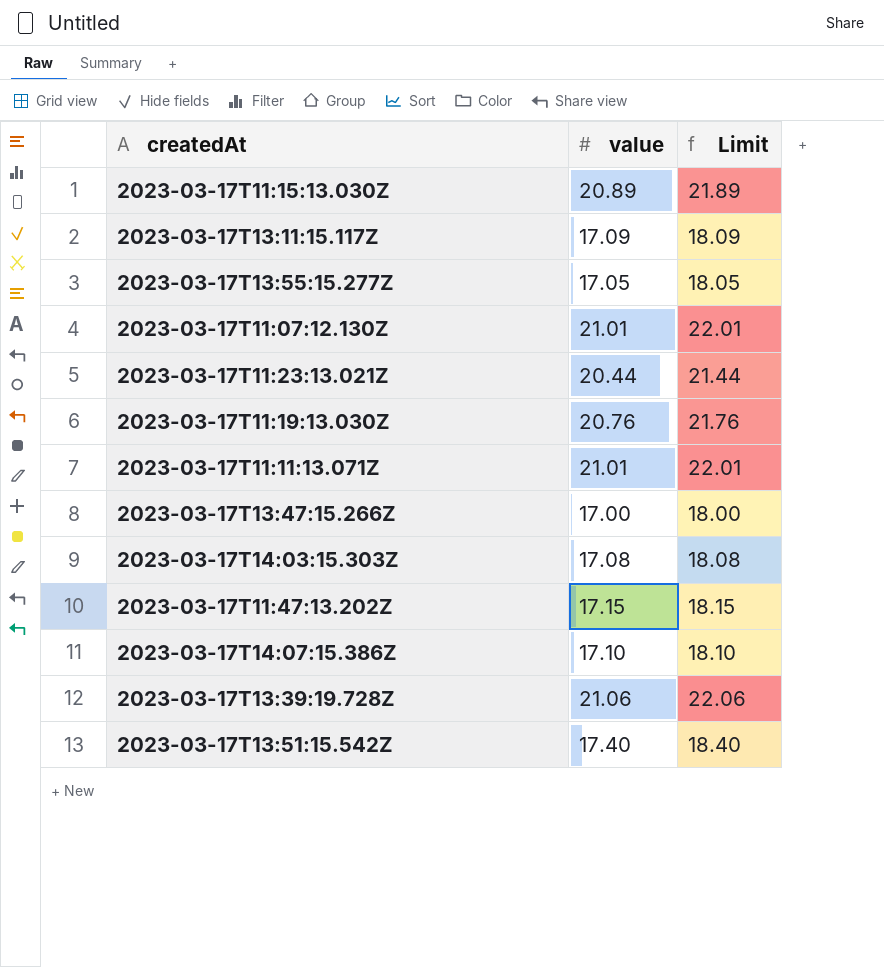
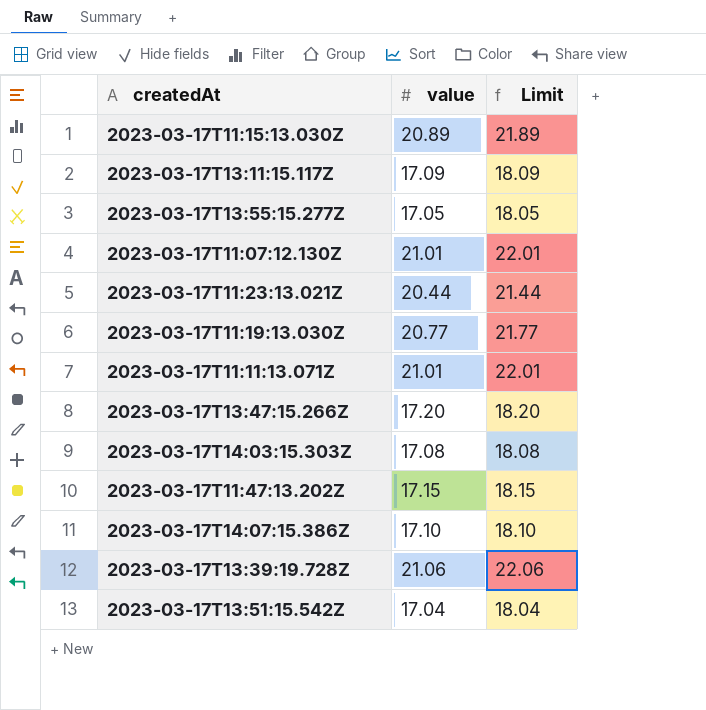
2023-03-17T11:19:13.030Z | value: 20.76 -> 20.77
2023-03-17T11:19:13.030Z | Limit: 21.76 -> 21.77
2023-03-17T13:47:15.266Z | value: 17.00 -> 17.20
2023-03-17T13:47:15.266Z | Limit: 18.00 -> 18.20
2023-03-17T13:51:15.542Z | value: 17.40 -> 17.04
2023-03-17T13:51:15.542Z | Limit: 18.40 -> 18.04

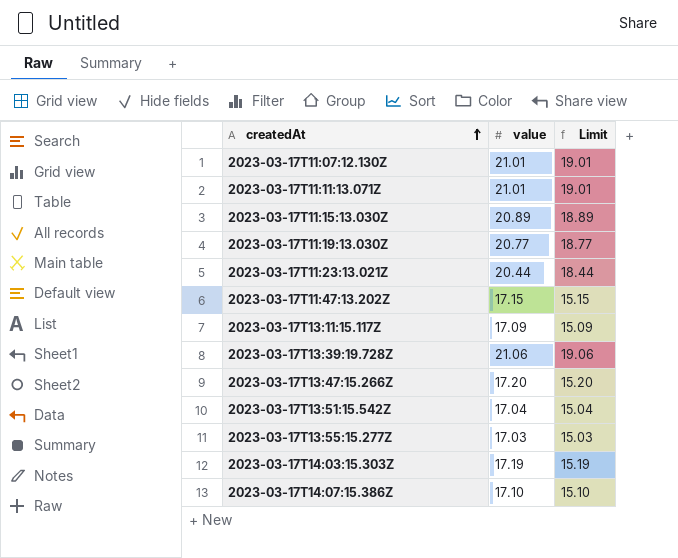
row order: none -> createdAt ascending
column Limit | formula: [value] + 1 -> [value] - 2
2023-03-17T13:55:15.277Z | value: 17.05 -> 17.03
2023-03-17T14:03:15.303Z | value: 17.08 -> 17.19

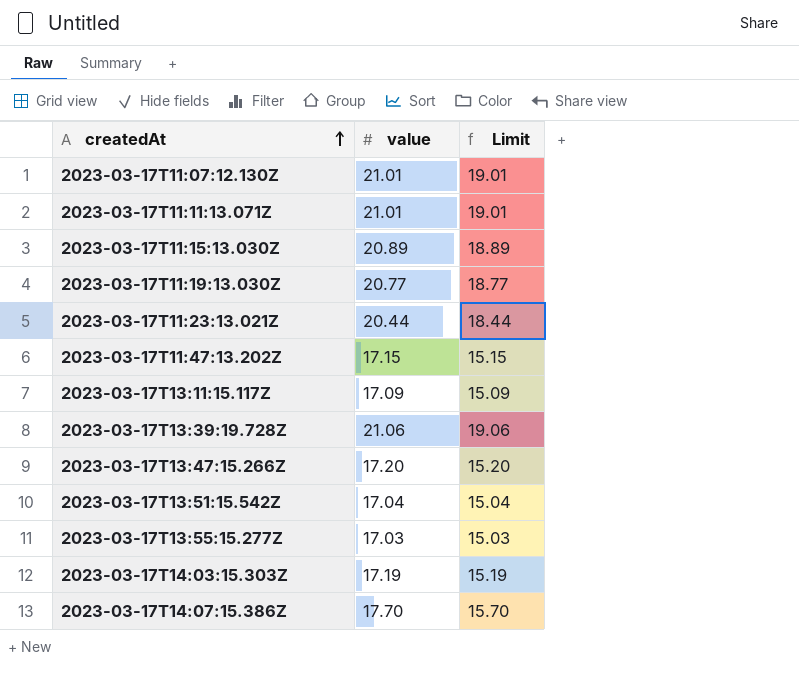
2023-03-17T14:07:15.386Z | value: 17.10 -> 17.70
2023-03-17T14:07:15.386Z | Limit: 15.10 -> 15.70

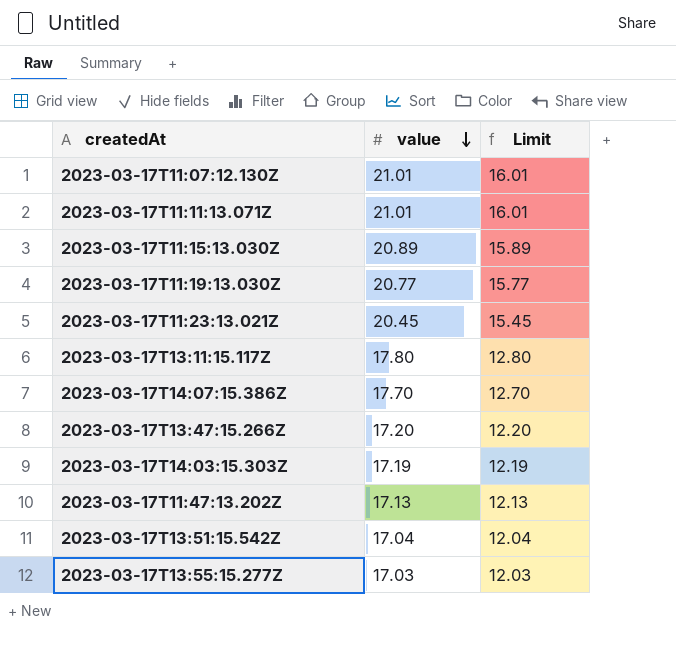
row order: createdAt ascending -> value descending
column Limit | formula: [value] - 2 -> [value] - 5
row 2023-03-17T13:39:19.728Z: 21.06 | 19.06 -> none
2023-03-17T11:23:13.021Z | value: 20.44 -> 20.45
2023-03-17T13:11:15.117Z | value: 17.09 -> 17.80
2023-03-17T11:47:13.202Z | value: 17.15 -> 17.13

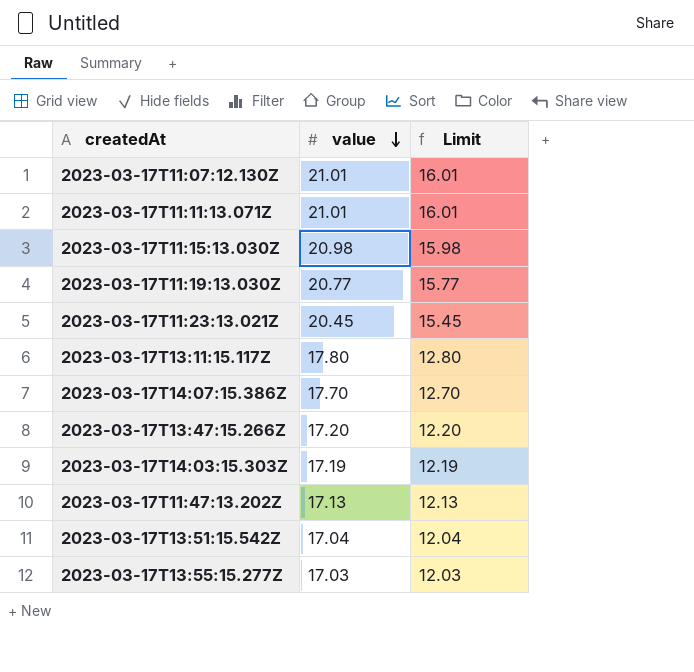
2023-03-17T11:15:13.030Z | value: 20.89 -> 20.98
2023-03-17T11:15:13.030Z | Limit: 15.89 -> 15.98

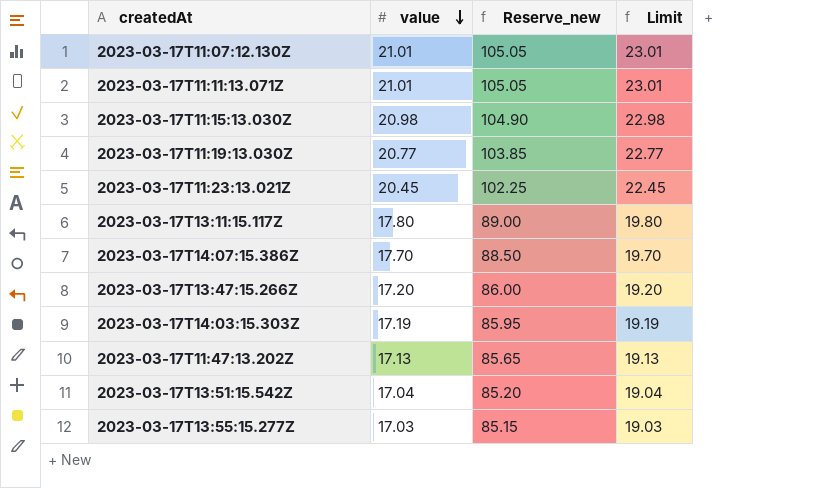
column Reserve_new | formula: none -> [value] * 5
column Limit | formula: [value] - 5 -> [value] + 2

